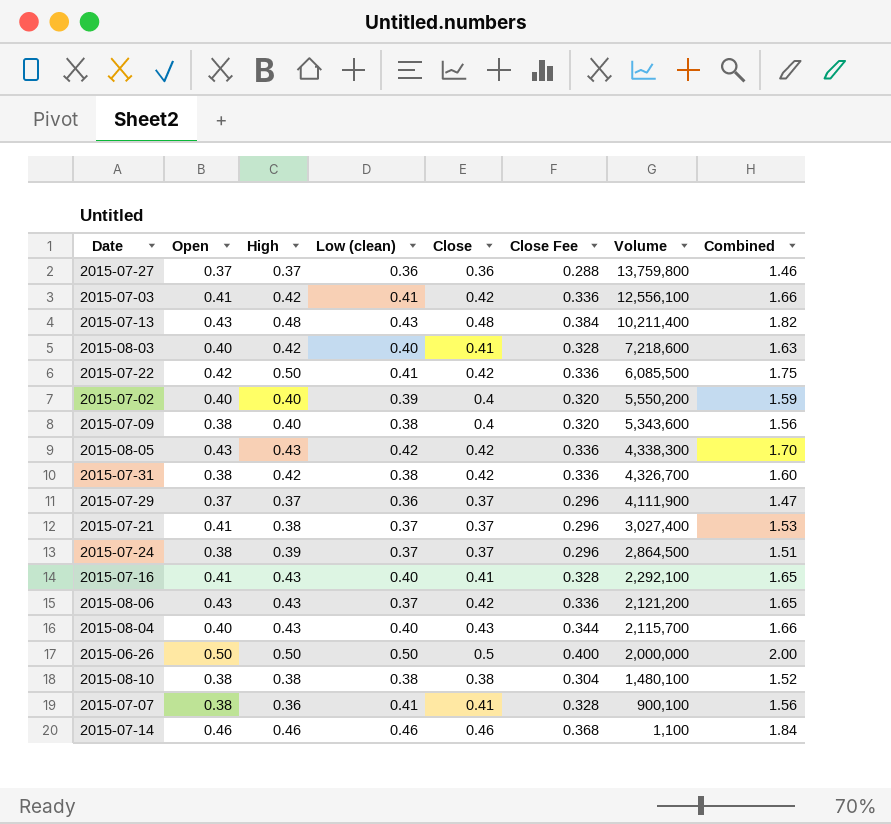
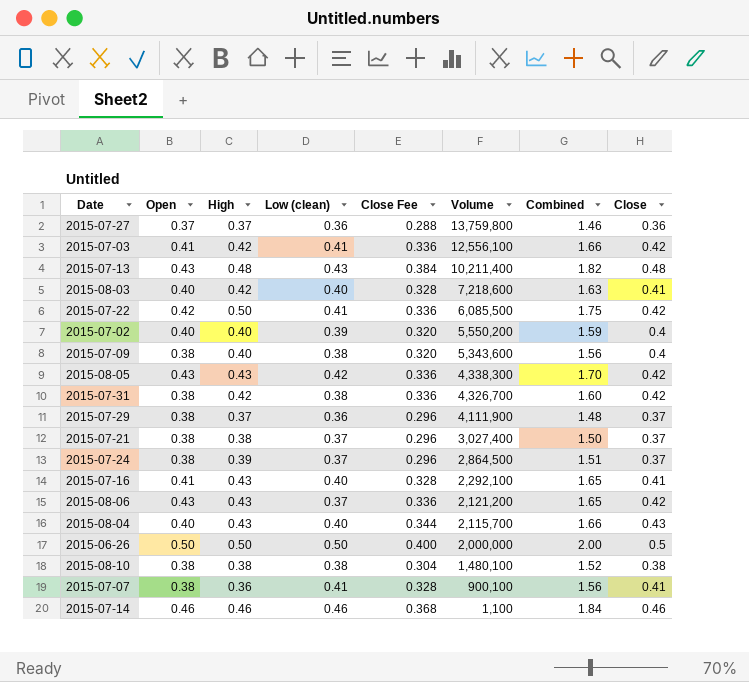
column Close | position: 5 -> 8
2015-07-29 | Open: 0.37 -> 0.38
2015-07-29 | Combined: 1.47 -> 1.48
2015-07-21 | Open: 0.41 -> 0.38
2015-07-21 | Combined: 1.53 -> 1.50

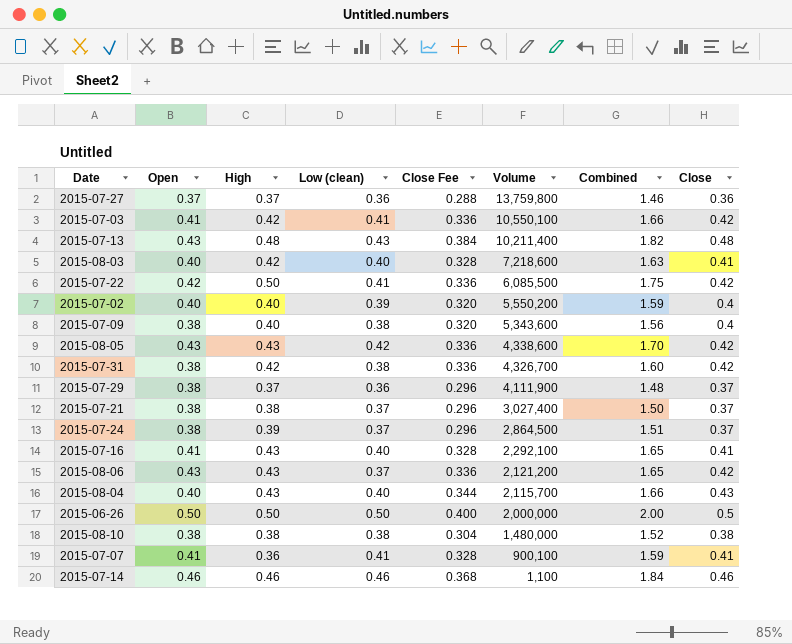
2015-07-03 | Volume: 12,556,100 -> 10,550,100
2015-08-05 | Volume: 4,338,300 -> 4,338,600
2015-08-10 | Volume: 1,480,100 -> 1,480,000
2015-07-07 | Open: 0.38 -> 0.41
2015-07-07 | Combined: 1.56 -> 1.59

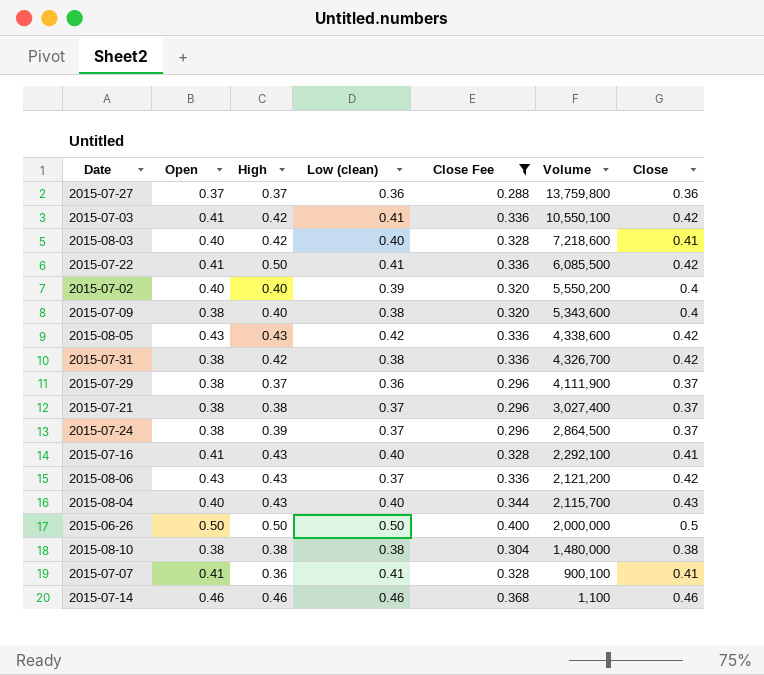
filter: none -> Close Fee != 0.384
column Combined | formula: [Open] + [High] + [Low (clean)] + [Close] -> none
2015-07-22 | Open: 0.42 -> 0.41

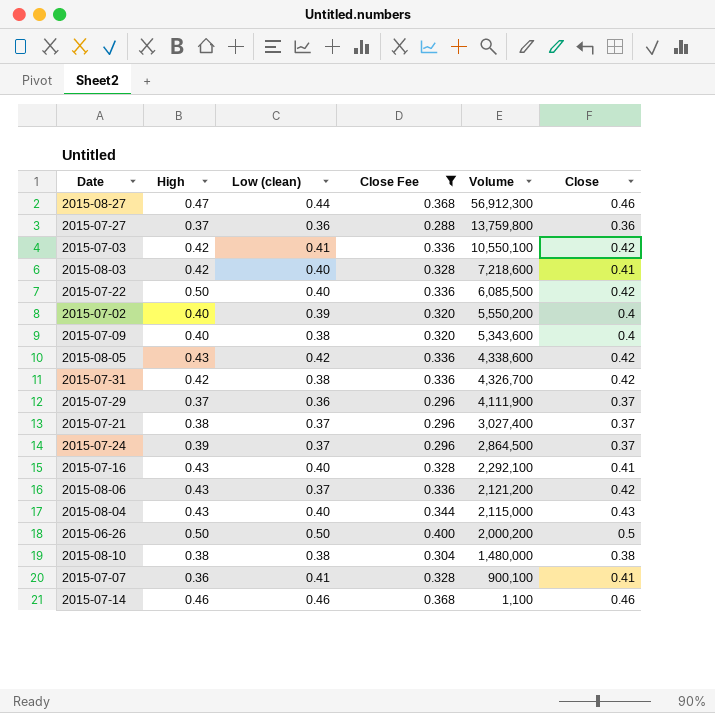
column Open | position: 2 -> none
row 2015-08-27: none -> 0.47 | 0.44 | 0.368 | 56,912,300 | 0.46
2015-07-22 | Low (clean): 0.41 -> 0.40
2015-08-04 | Volume: 2,115,700 -> 2,115,000
2015-06-26 | Volume: 2,000,000 -> 2,000,200

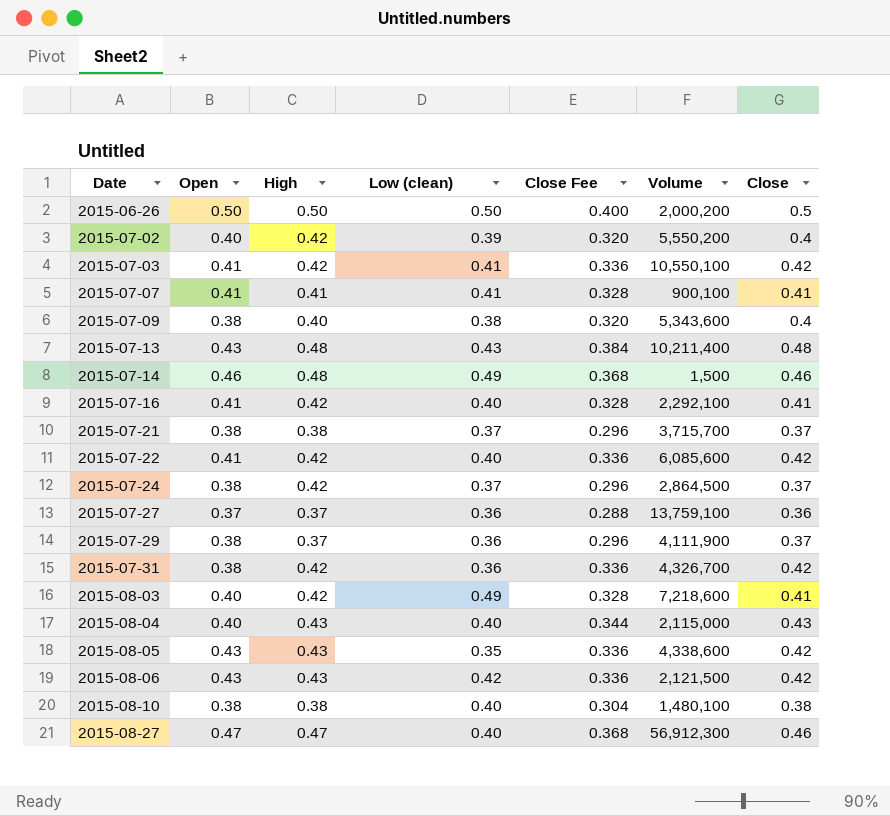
filter: Close Fee != 0.384 -> none
row order: Volume descending -> Date ascending
column Open | position: none -> 2
2015-07-02 | High: 0.40 -> 0.42
2015-07-07 | High: 0.36 -> 0.41
2015-07-14 | High: 0.46 -> 0.48
2015-07-14 | Low (clean): 0.46 -> 0.49
2015-07-14 | Volume: 1,100 -> 1,500
2015-07-16 | High: 0.43 -> 0.42
2015-07-21 | Volume: 3,027,400 -> 3,715,700
2015-07-22 | High: 0.50 -> 0.42
2015-07-22 | Volume: 6,085,500 -> 6,085,600
2015-07-24 | High: 0.39 -> 0.42
2015-07-27 | Volume: 13,759,800 -> 13,759,100
2015-07-31 | Low (clean): 0.38 -> 0.36
2015-08-03 | Low (clean): 0.40 -> 0.49
2015-08-05 | Low (clean): 0.42 -> 0.35
2015-08-06 | Low (clean): 0.37 -> 0.42
2015-08-06 | Volume: 2,121,200 -> 2,121,500
2015-08-10 | Low (clean): 0.38 -> 0.40
2015-08-10 | Volume: 1,480,000 -> 1,480,100
2015-08-27 | Low (clean): 0.44 -> 0.40

